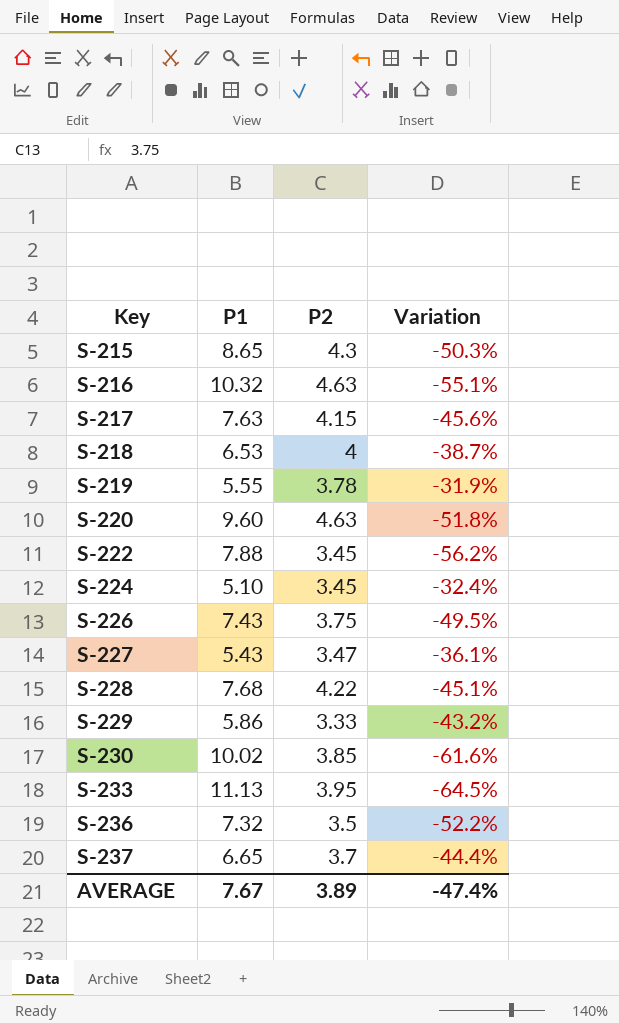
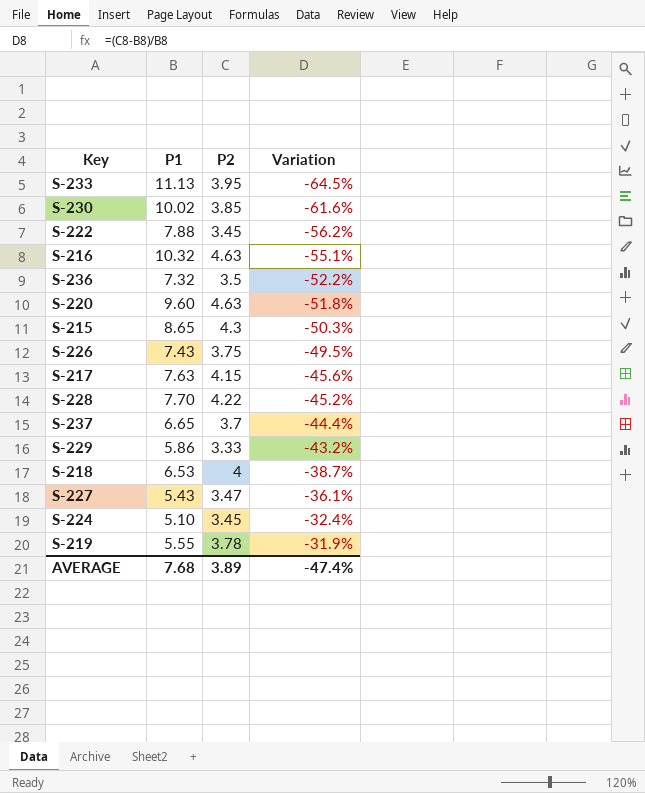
row order: Key ascending -> Variation ascending
S-228 | P1: 7.68 -> 7.70
S-228 | Variation: -45.1% -> -45.2%
AVERAGE | P1: 7.67 -> 7.68

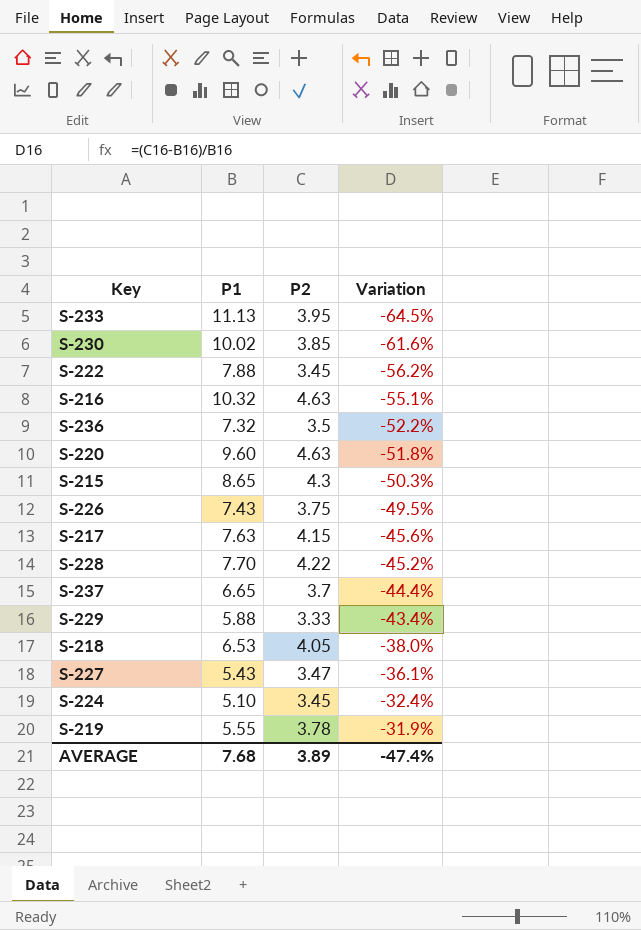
S-229 | P1: 5.86 -> 5.88
S-229 | Variation: -43.2% -> -43.4%
S-218 | P2: 4 -> 4.05
S-218 | Variation: -38.7% -> -38.0%

